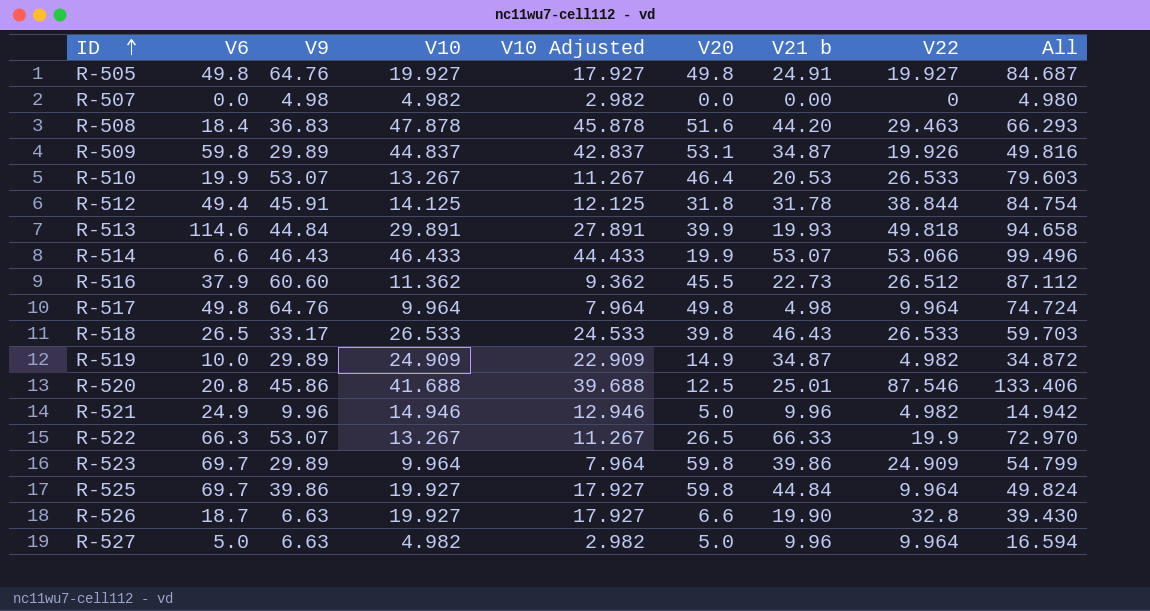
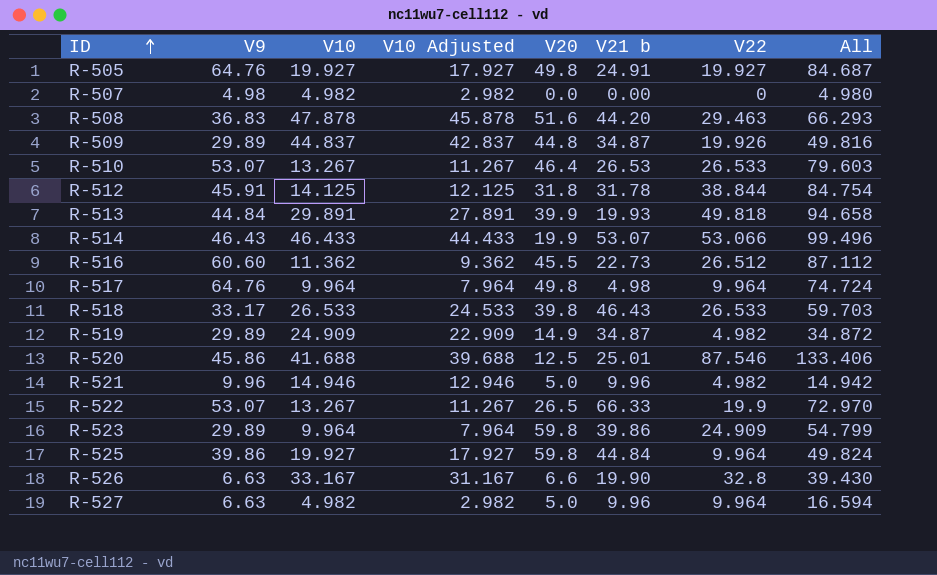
column V6 | position: 2 -> none
R-509 | V20: 53.1 -> 44.8
R-510 | V21 b: 20.53 -> 26.53
R-526 | V10: 19.927 -> 33.167
R-526 | V10 Adjusted: 17.927 -> 31.167

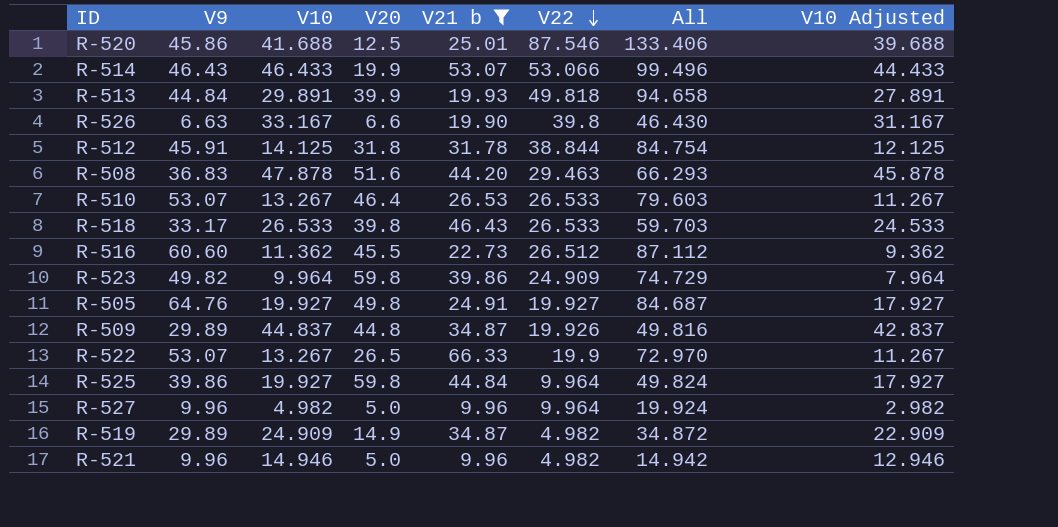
filter: none -> V21 b >= 9.96
row order: ID ascending -> V22 descending
column V10 Adjusted | position: 4 -> 8
R-526 | V22: 32.8 -> 39.8
R-526 | All: 39.430 -> 46.430
R-523 | V9: 29.89 -> 49.82
R-523 | All: 54.799 -> 74.729
R-527 | V9: 6.63 -> 9.96
R-527 | All: 16.594 -> 19.924

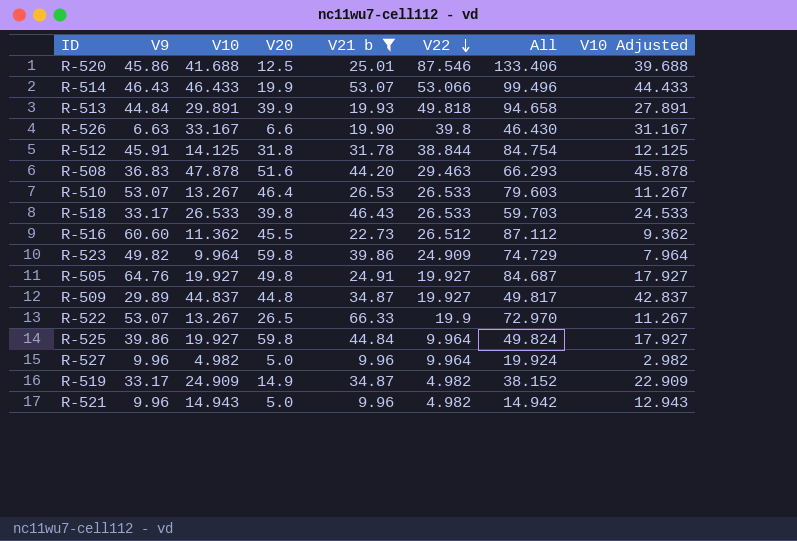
R-509 | V22: 19.926 -> 19.927
R-509 | All: 49.816 -> 49.817
R-519 | V9: 29.89 -> 33.17
R-519 | All: 34.872 -> 38.152
R-521 | V10: 14.946 -> 14.943
R-521 | V10 Adjusted: 12.946 -> 12.943

